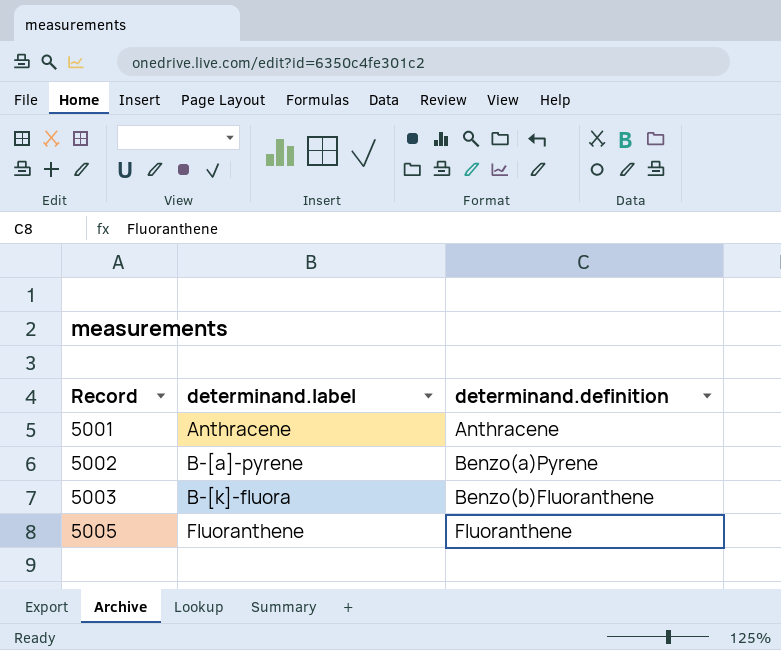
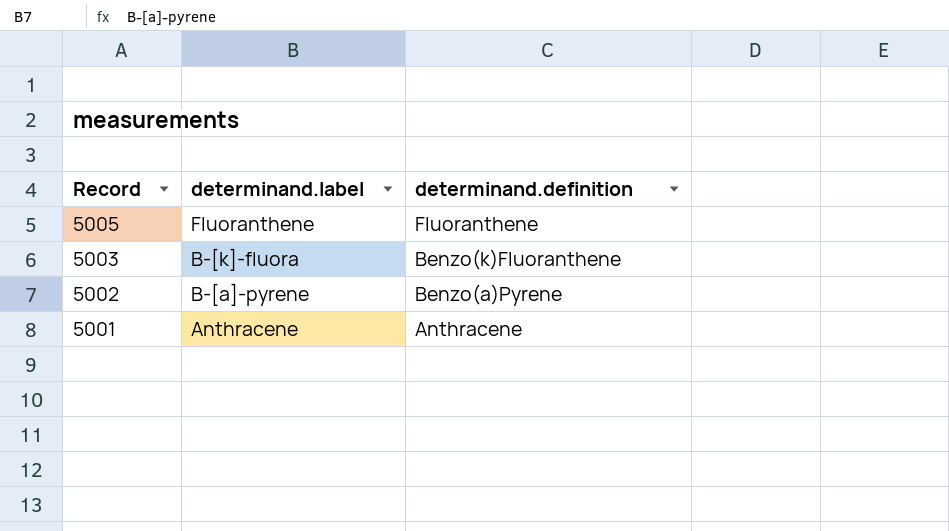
row order: Record ascending -> Record descending
5003 | determinand.definition: Benzo(b)Fluoranthene -> Benzo(k)Fluoranthene

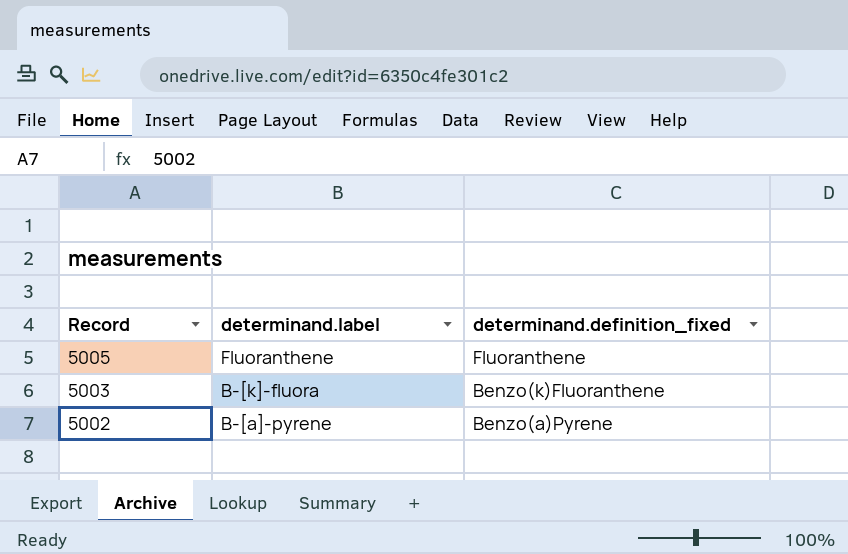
column name: determinand.definition -> determinand.definition_fixed
row 5001: Anthracene | Anthracene -> none

